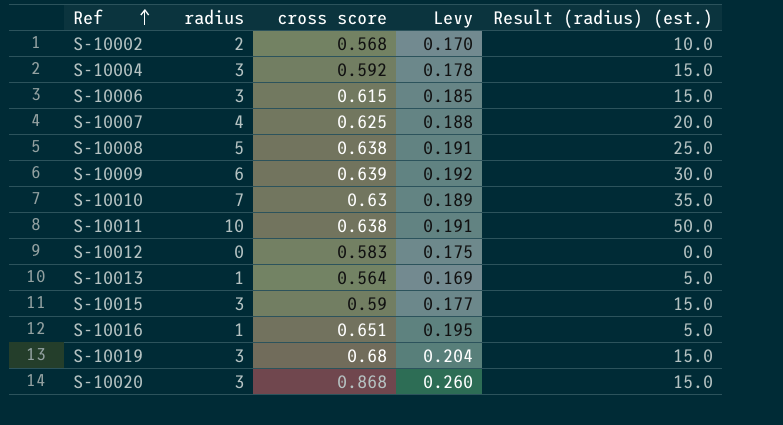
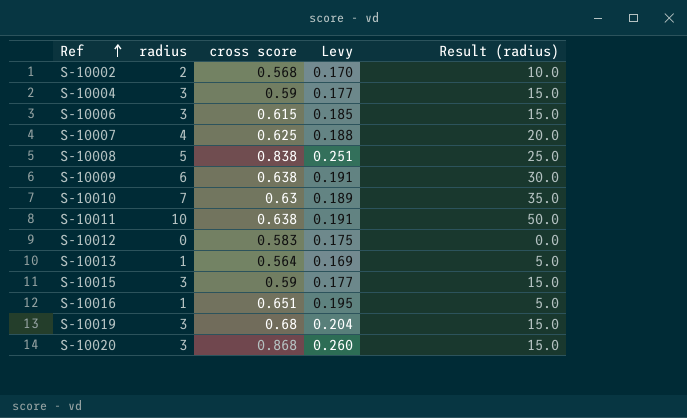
column name: Result (radius) (est.) -> Result (radius)
S-10004 | cross score: 0.592 -> 0.59
S-10004 | Levy: 0.178 -> 0.177
S-10008 | cross score: 0.638 -> 0.838
S-10008 | Levy: 0.191 -> 0.251
S-10009 | cross score: 0.639 -> 0.638
S-10009 | Levy: 0.192 -> 0.191

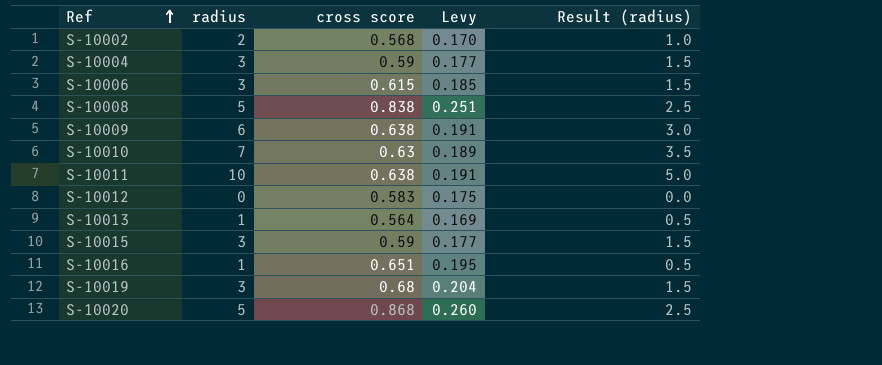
column Result (radius) | formula: [radius] * 5 -> [radius] * 0.5
row S-10007: 4 | 0.625 | 0.188 | 20.0 -> none
S-10020 | radius: 3 -> 5

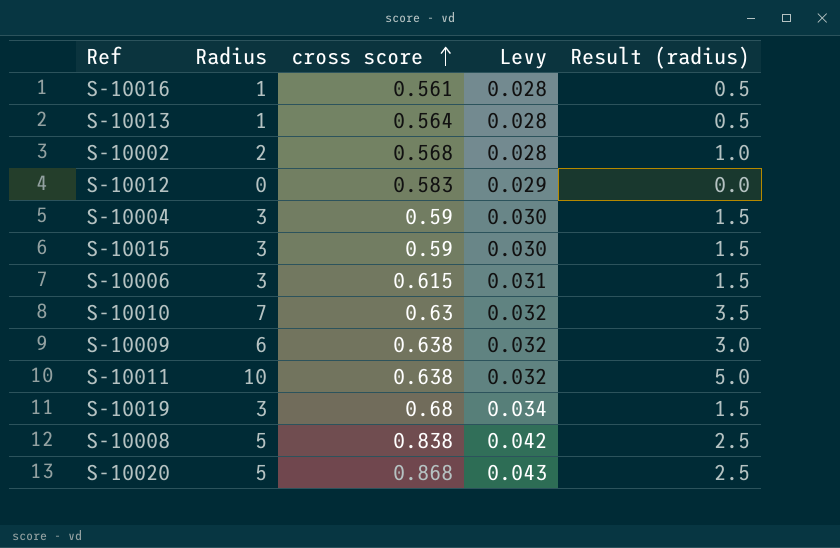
row order: Ref ascending -> cross score ascending
column name: radius -> Radius
column Levy | formula: [cross score] * 0.3 -> [cross score] * 0.05
S-10016 | cross score: 0.651 -> 0.561

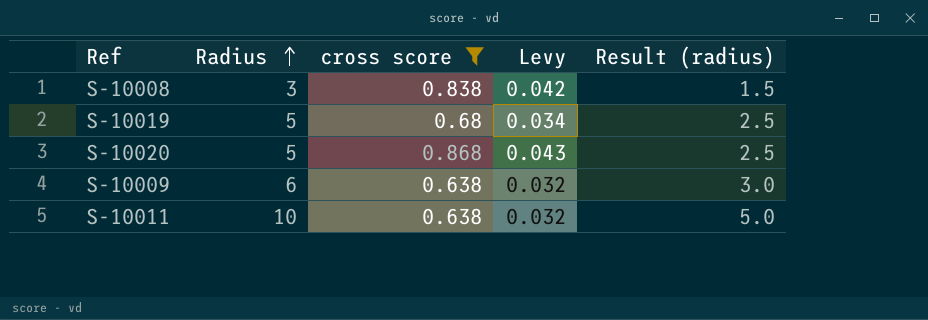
filter: none -> cross score >= 0.638
row order: cross score ascending -> Radius ascending
S-10008 | Radius: 5 -> 3
S-10008 | Result (radius): 2.5 -> 1.5
S-10019 | Radius: 3 -> 5
S-10019 | Result (radius): 1.5 -> 2.5

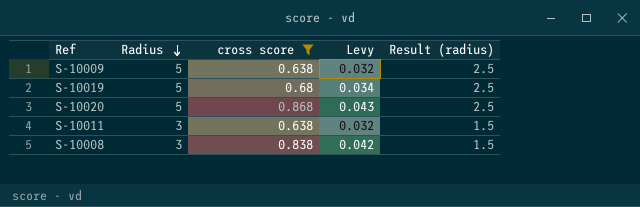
row order: Radius ascending -> Radius descending
S-10009 | Radius: 6 -> 5
S-10009 | Result (radius): 3.0 -> 2.5
S-10011 | Radius: 10 -> 3
S-10011 | Result (radius): 5.0 -> 1.5

